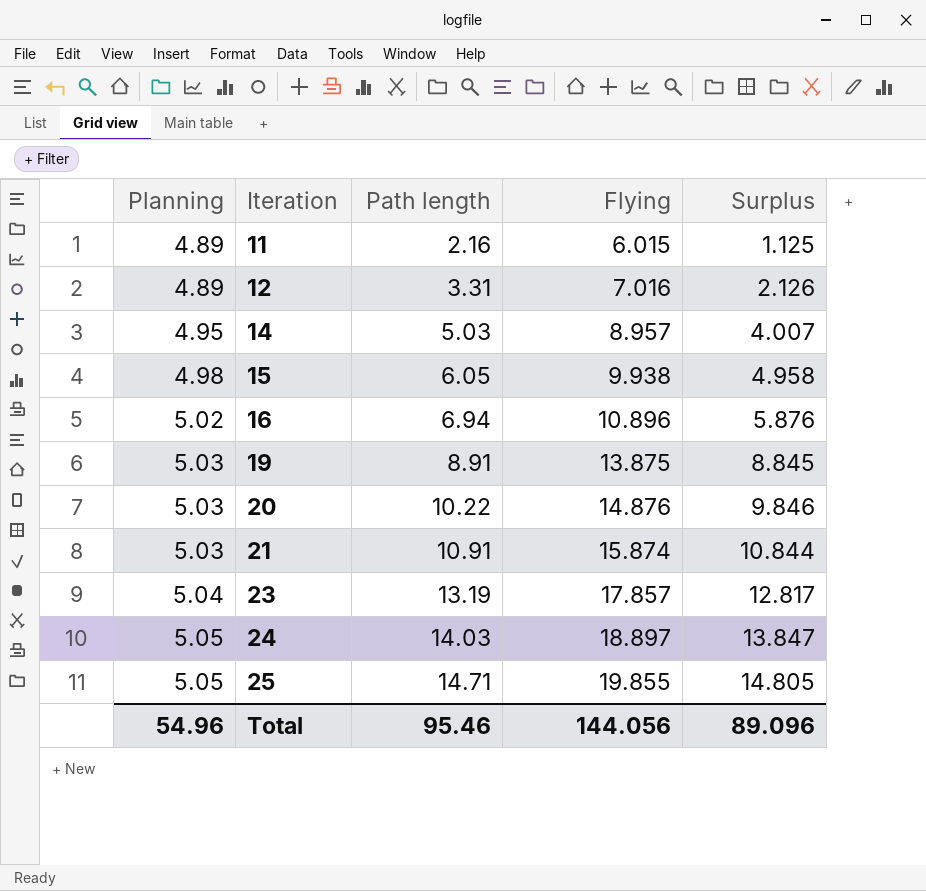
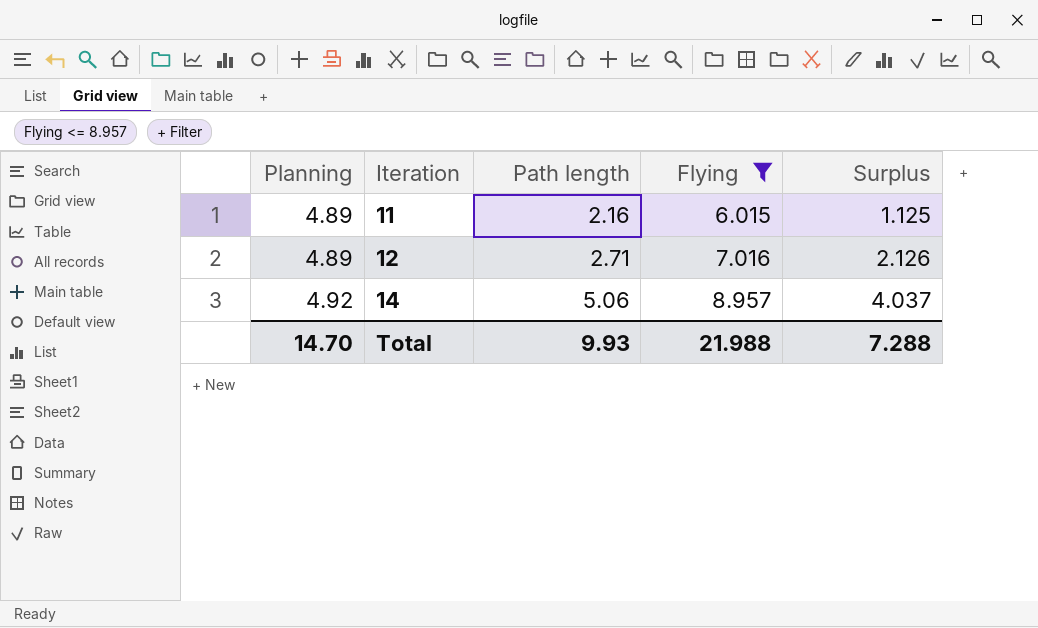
filter: none -> Flying <= 8.957
12 | Path length: 3.31 -> 2.71
14 | Planning: 4.95 -> 4.92
14 | Path length: 5.03 -> 5.06
14 | Surplus: 4.007 -> 4.037
Total | Planning: 54.96 -> 14.70
Total | Path length: 95.46 -> 9.93
Total | Flying: 144.056 -> 21.988
Total | Surplus: 89.096 -> 7.288

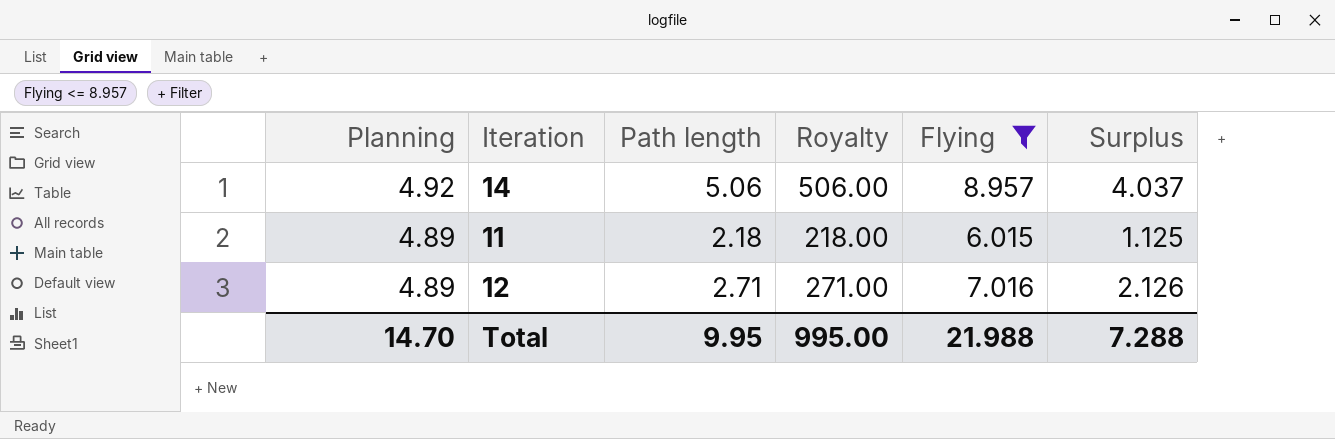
row order: Planning ascending -> Planning descending
column Royalty | formula: none -> [Path length] * 100
11 | Path length: 2.16 -> 2.18
Total | Path length: 9.93 -> 9.95

